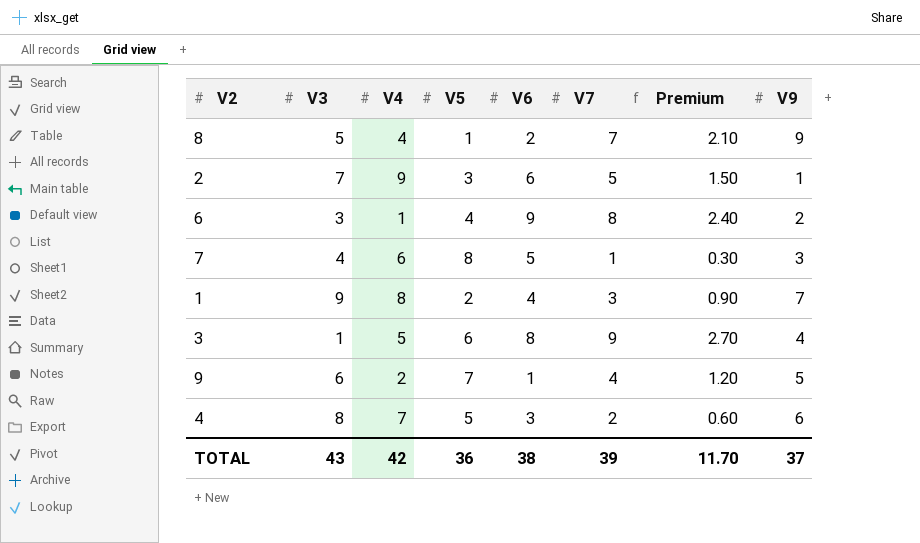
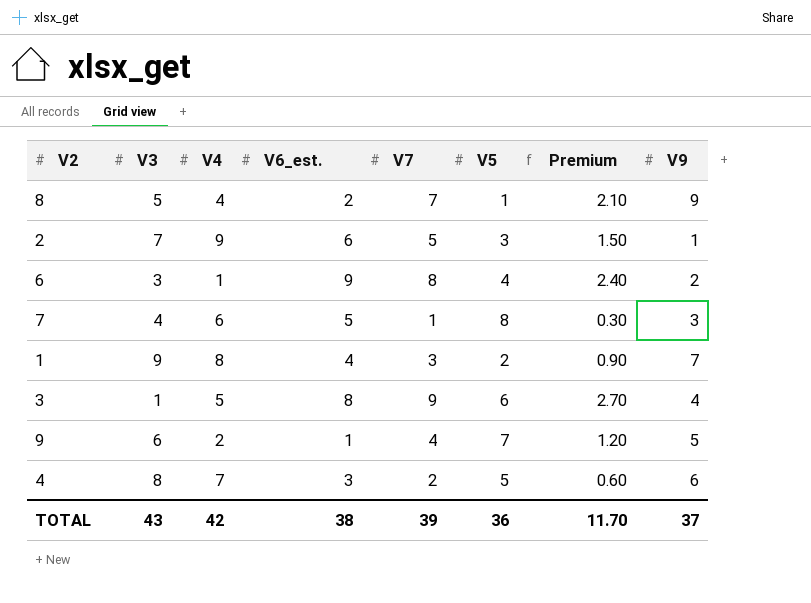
column name: V6 -> V6_est.
column V5 | position: 4 -> 6

